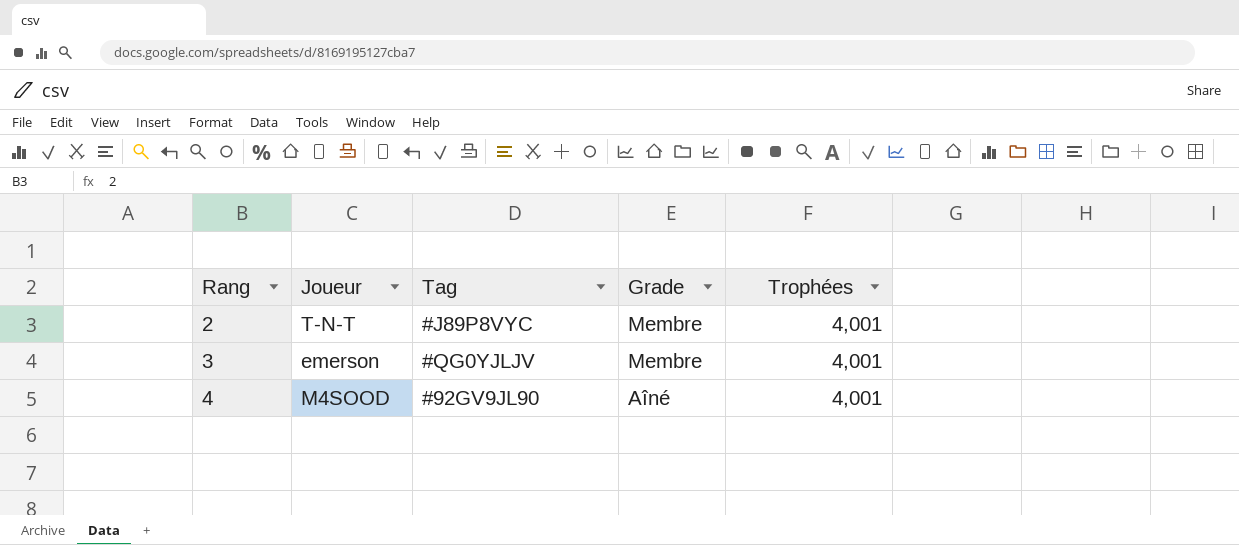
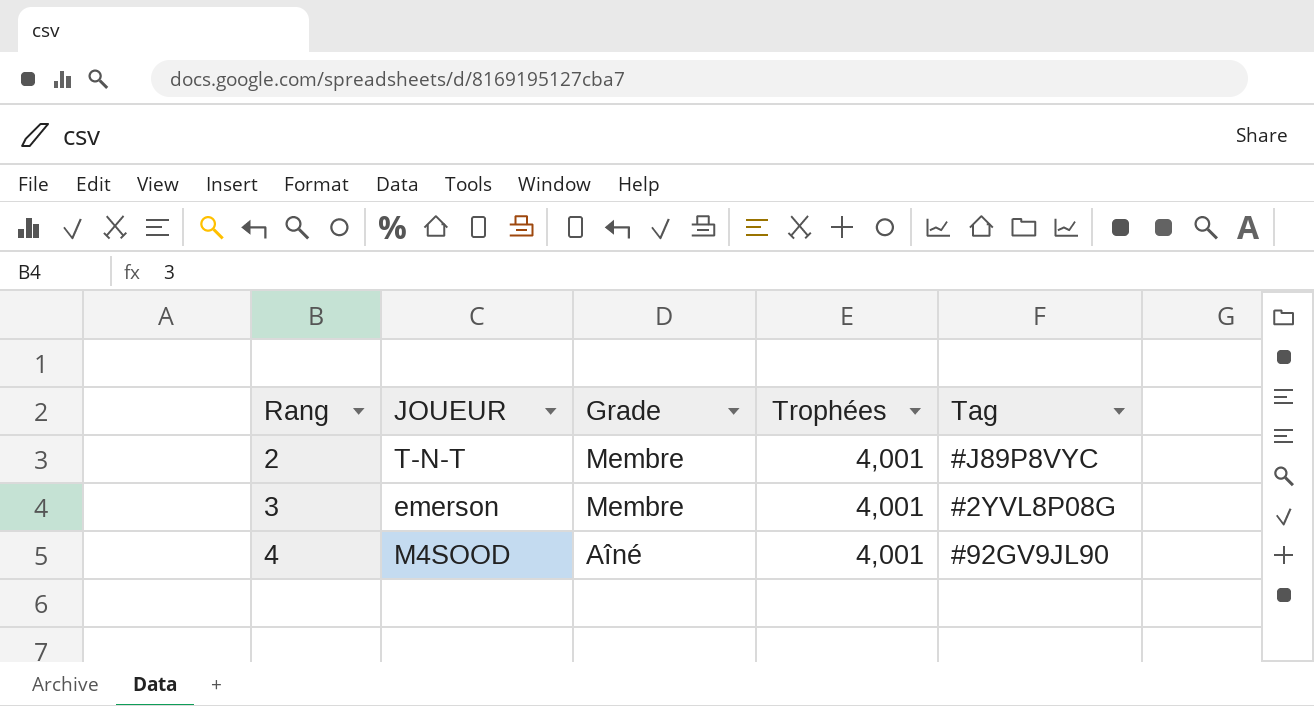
column name: Joueur -> JOUEUR
column Tag | position: 3 -> 5
3 | Tag: #QG0YJLJV -> #2YVL8P08G

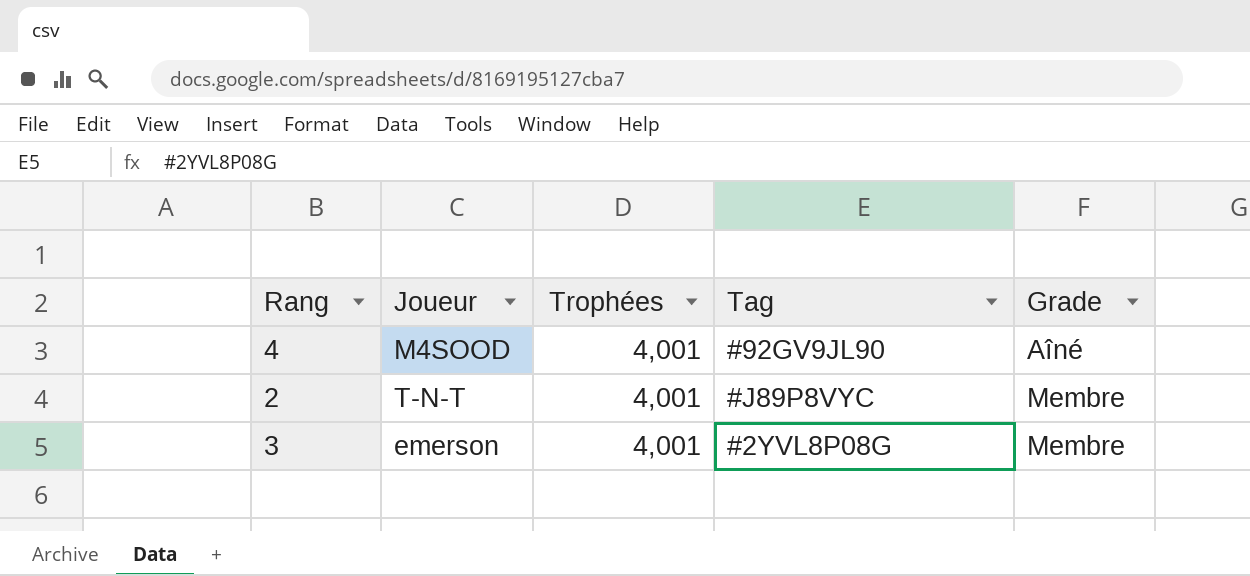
row order: Rang ascending -> Grade ascending
column name: JOUEUR -> Joueur
column Grade | position: 3 -> 5

